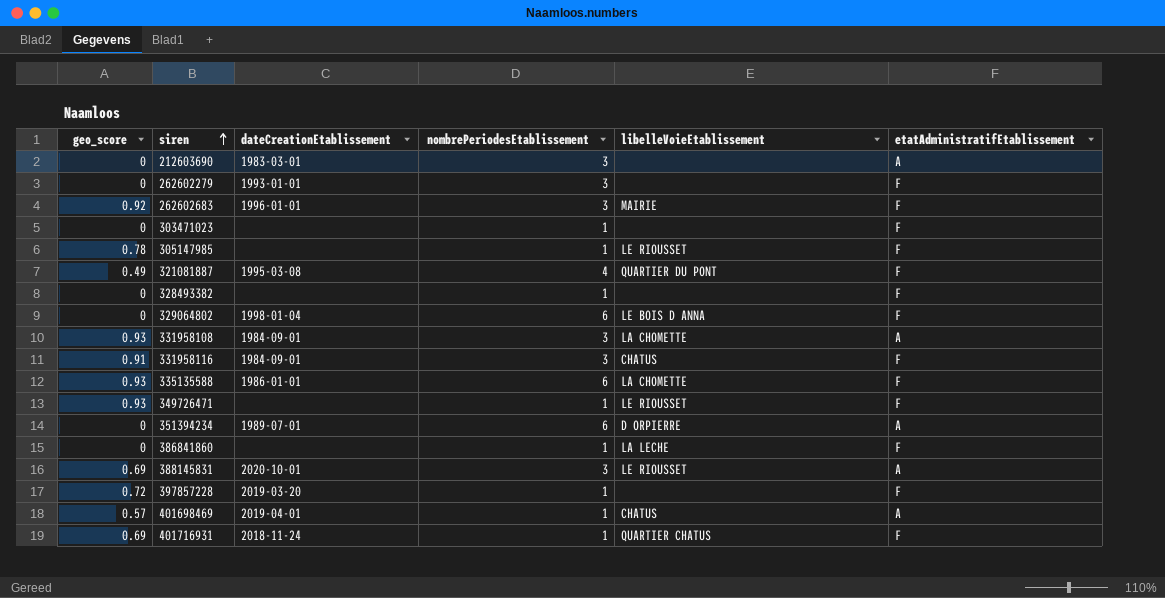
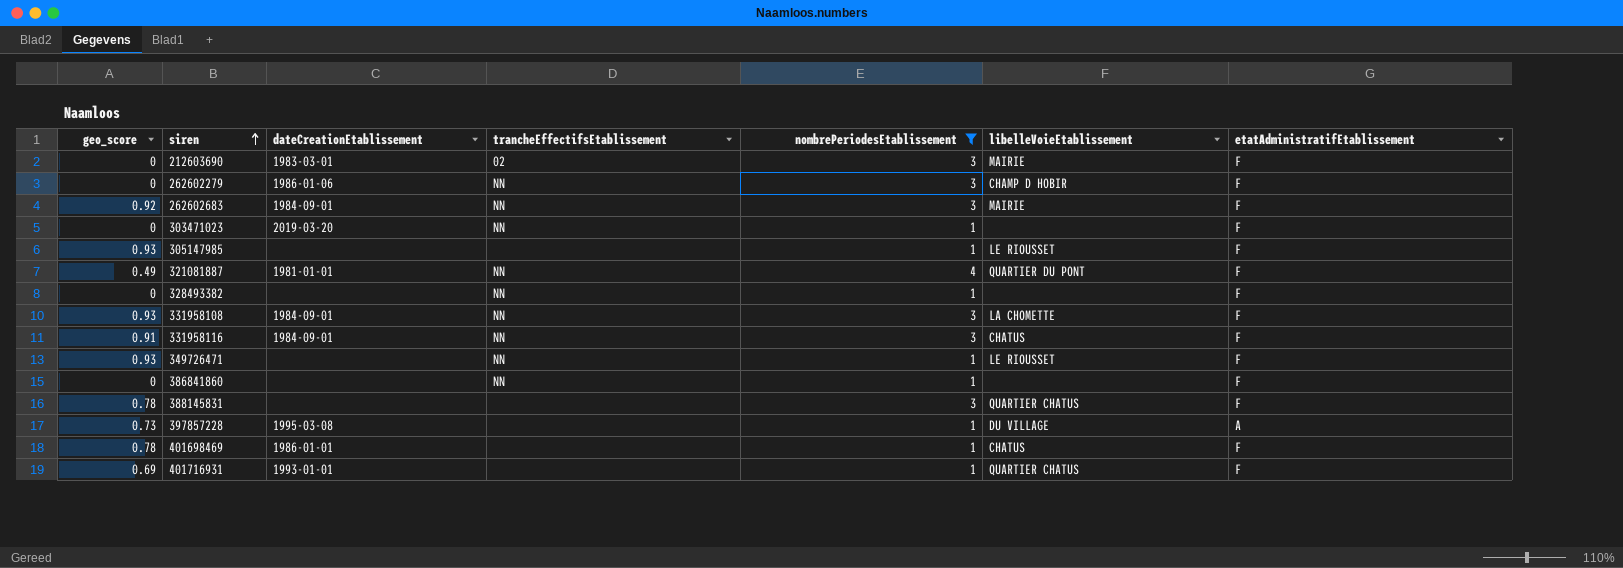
filter: none -> nombrePeriodesEtablissement != 6
column trancheEffectifsEtablissement | position: none -> 4
212603690 | libelleVoieEtablissement: none -> MAIRIE
212603690 | etatAdministratifEtablissement: A -> F
262602279 | dateCreationEtablissement: 1993-01-01 -> 1986-01-06
262602279 | libelleVoieEtablissement: none -> CHAMP D HOBIR
262602683 | dateCreationEtablissement: 1996-01-01 -> 1984-09-01
303471023 | dateCreationEtablissement: none -> 2019-03-20
305147985 | geo_score: 0.78 -> 0.93
321081887 | dateCreationEtablissement: 1995-03-08 -> 1981-01-01
331958108 | etatAdministratifEtablissement: A -> F
386841860 | libelleVoieEtablissement: LA LECHE -> none
388145831 | geo_score: 0.69 -> 0.78
388145831 | dateCreationEtablissement: 2020-10-01 -> none
388145831 | libelleVoieEtablissement: LE RIOUSSET -> QUARTIER CHATUS
388145831 | etatAdministratifEtablissement: A -> F
397857228 | geo_score: 0.72 -> 0.73
397857228 | dateCreationEtablissement: 2019-03-20 -> 1995-03-08
397857228 | libelleVoieEtablissement: none -> DU VILLAGE
397857228 | etatAdministratifEtablissement: F -> A
401698469 | geo_score: 0.57 -> 0.78
401698469 | dateCreationEtablissement: 2019-04-01 -> 1986-01-01
401698469 | etatAdministratifEtablissement: A -> F
401716931 | dateCreationEtablissement: 2018-11-24 -> 1993-01-01

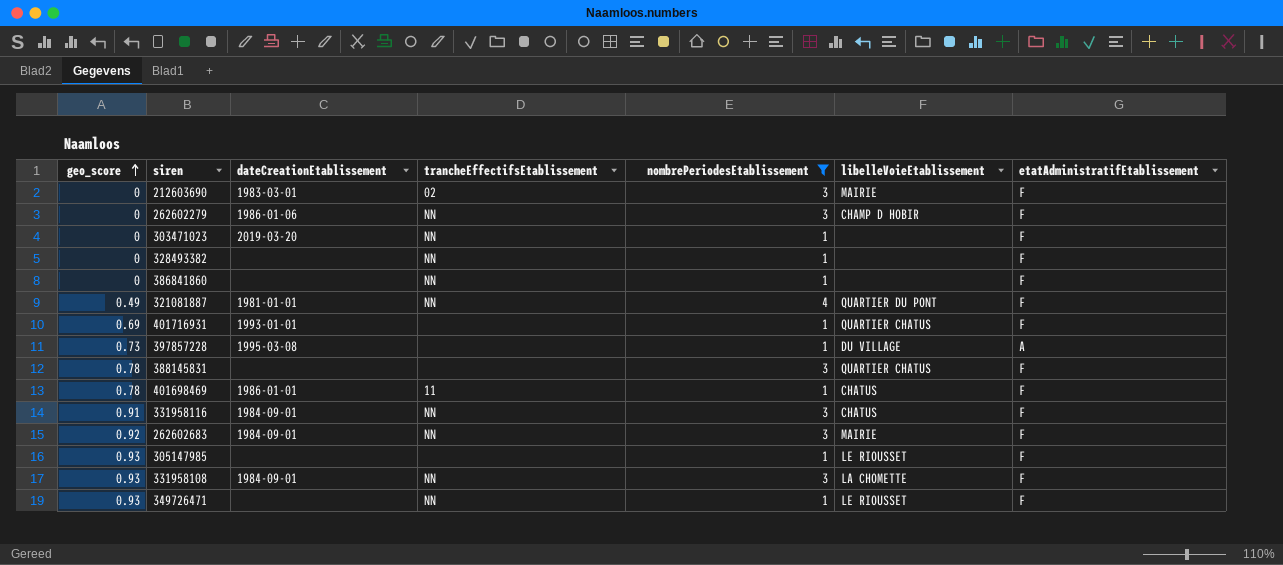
row order: siren ascending -> geo_score ascending
401698469 | trancheEffectifsEtablissement: none -> 11

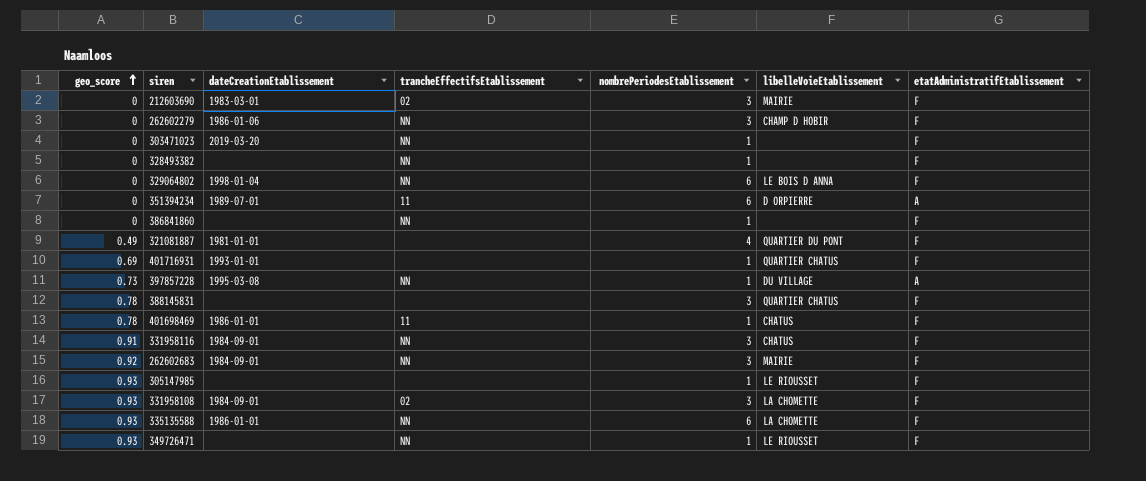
filter: nombrePeriodesEtablissement != 6 -> none
321081887 | trancheEffectifsEtablissement: NN -> none
397857228 | trancheEffectifsEtablissement: none -> NN
331958108 | trancheEffectifsEtablissement: NN -> 02

